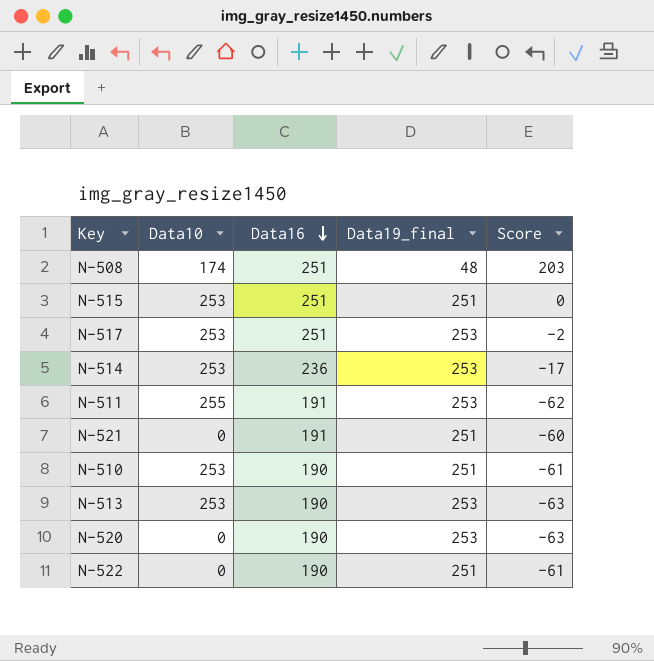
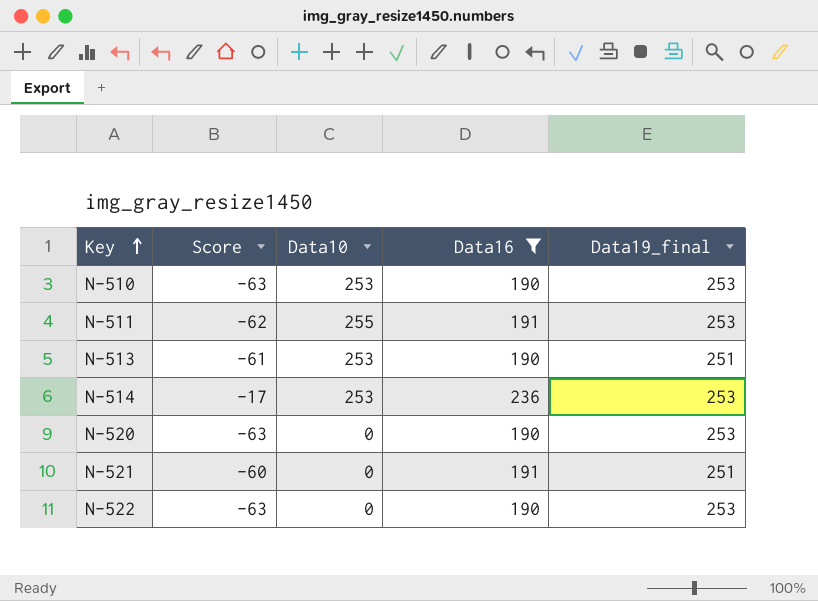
filter: none -> Data16 != 251
row order: Data16 descending -> Key ascending
column Score | position: 5 -> 2
N-510 | Score: -61 -> -63
N-510 | Data19_final: 251 -> 253
N-513 | Score: -63 -> -61
N-513 | Data19_final: 253 -> 251
N-522 | Score: -61 -> -63
N-522 | Data19_final: 251 -> 253

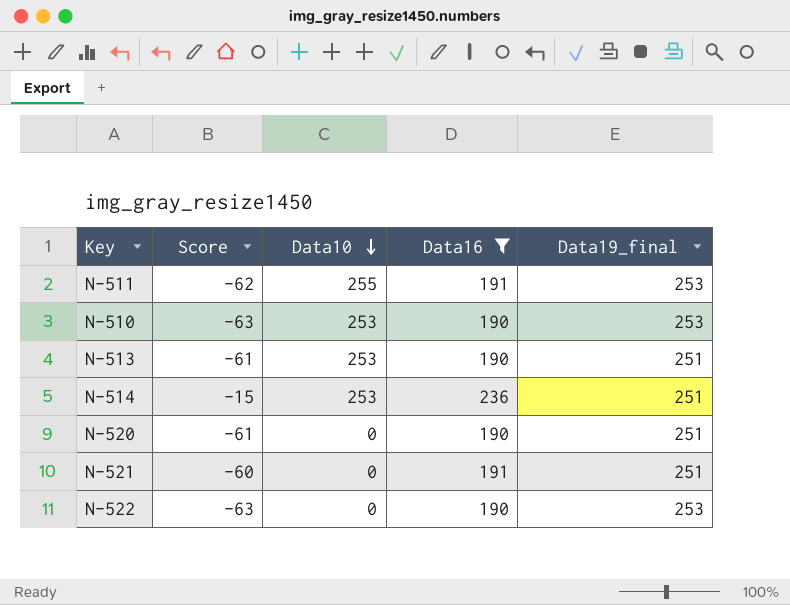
row order: Key ascending -> Data10 descending
N-514 | Score: -17 -> -15
N-514 | Data19_final: 253 -> 251
N-520 | Score: -63 -> -61
N-520 | Data19_final: 253 -> 251

